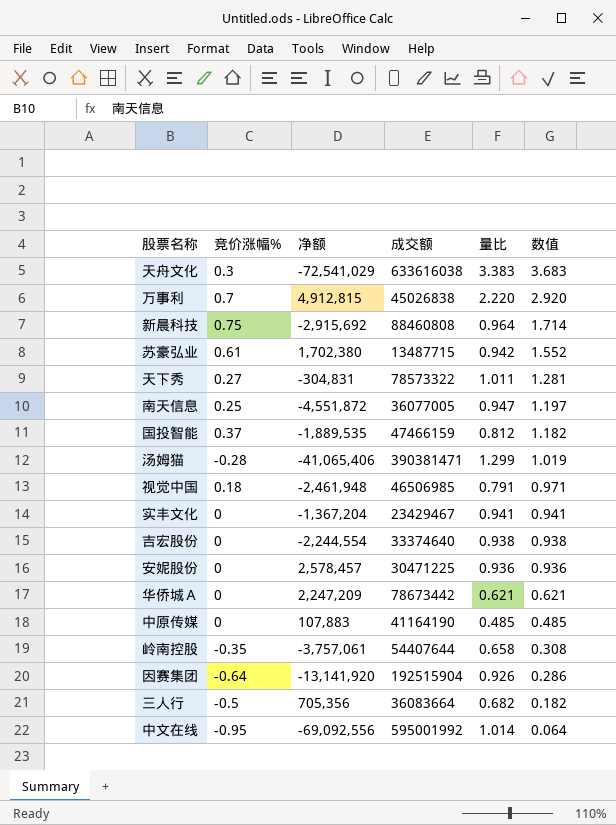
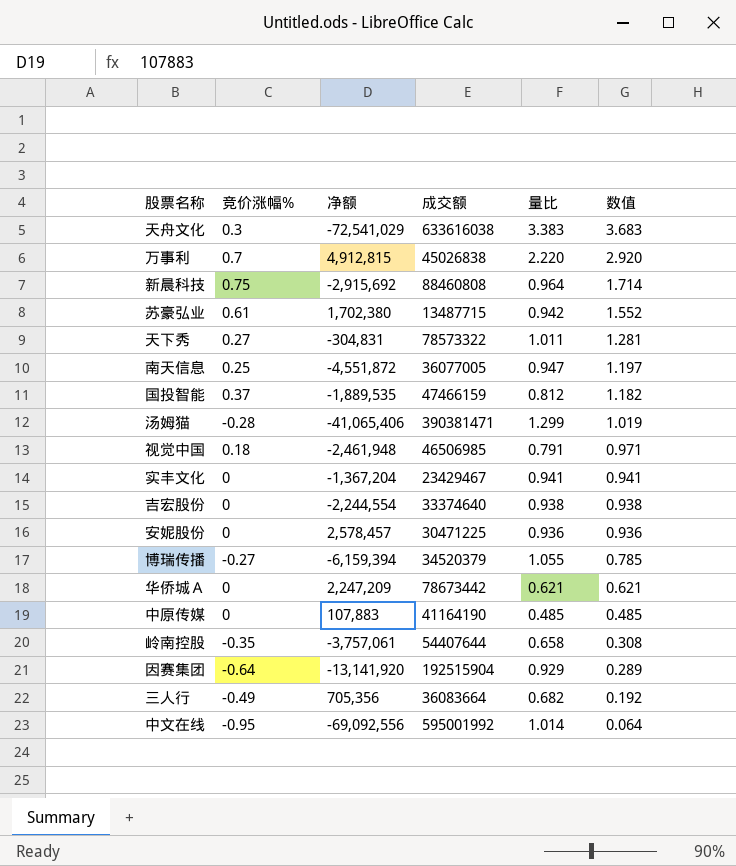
row 博瑞传播: none -> -0.27 | -6,159,394 | 34520379 | 1.055 | 0.785
因赛集团 | 量比: 0.926 -> 0.929
因赛集团 | 数值: 0.286 -> 0.289
三人行 | 竞价涨幅%: -0.5 -> -0.49
三人行 | 数值: 0.182 -> 0.192

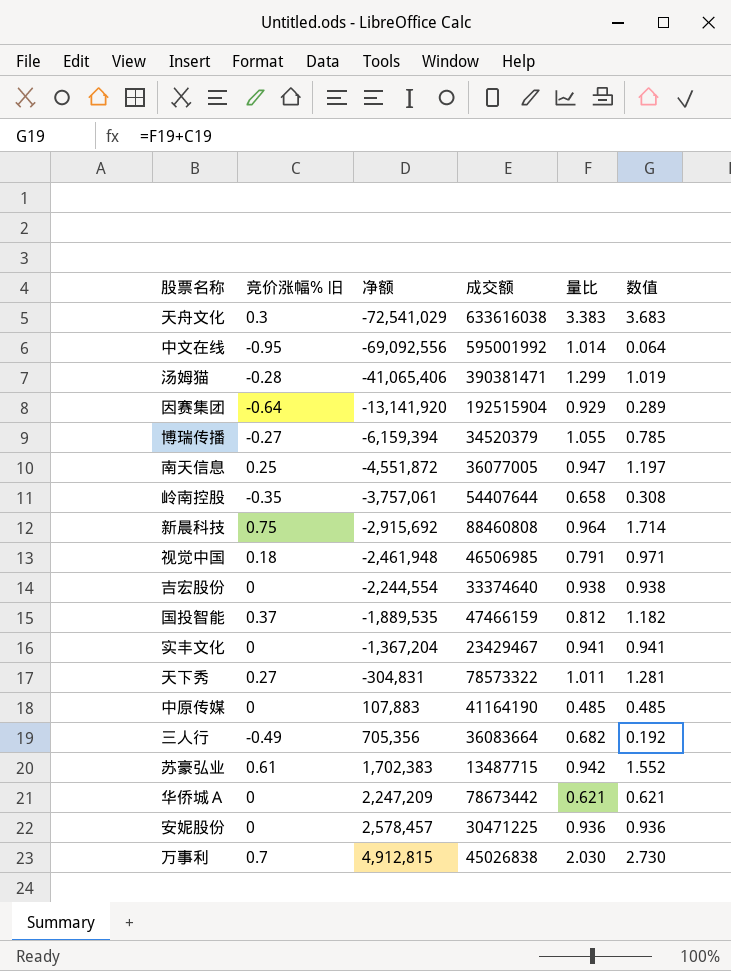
row order: 数值 descending -> 净额 ascending
column name: 竞价涨幅% -> 竞价涨幅% 旧
苏豪弘业 | 净额: 1,702,380 -> 1,702,383
万事利 | 量比: 2.220 -> 2.030
万事利 | 数值: 2.920 -> 2.730

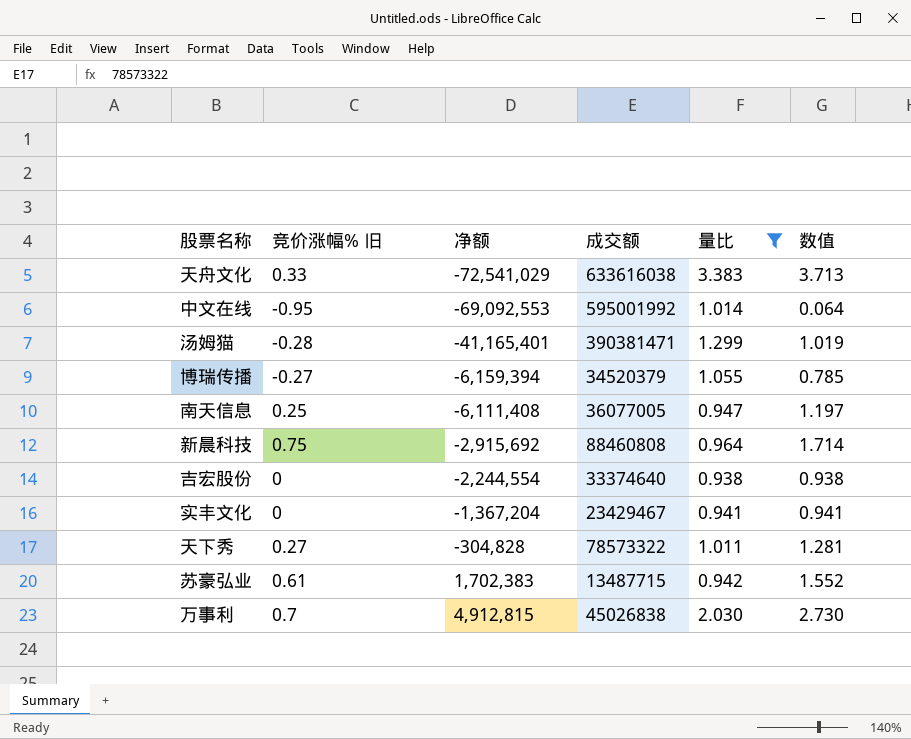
filter: none -> 量比 >= 0.938
天舟文化 | 竞价涨幅% 旧: 0.3 -> 0.33
天舟文化 | 数值: 3.683 -> 3.713
中文在线 | 净额: -69,092,556 -> -69,092,553
汤姆猫 | 净额: -41,065,406 -> -41,165,401
南天信息 | 净额: -4,551,872 -> -6,111,408
天下秀 | 净额: -304,831 -> -304,828

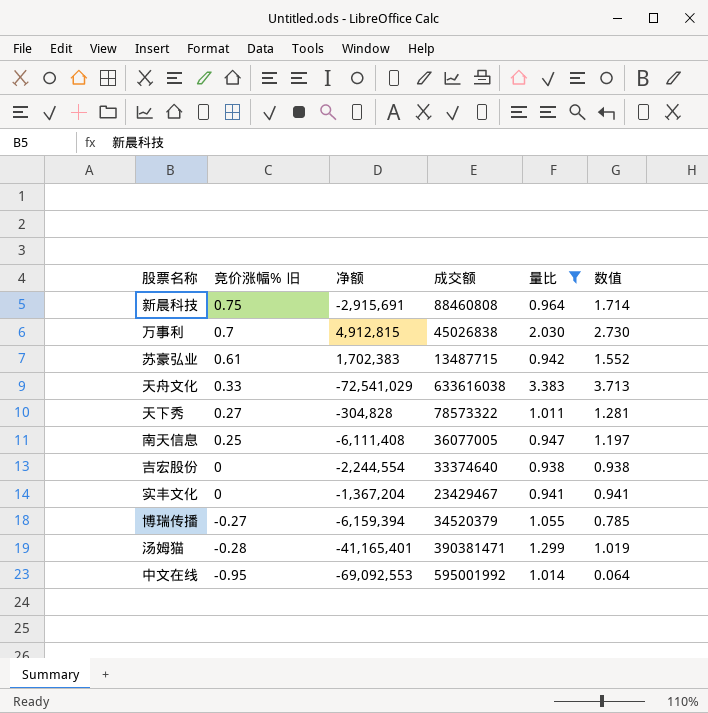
row order: 净额 ascending -> 竞价涨幅% 旧 descending
新晨科技 | 净额: -2,915,692 -> -2,915,691

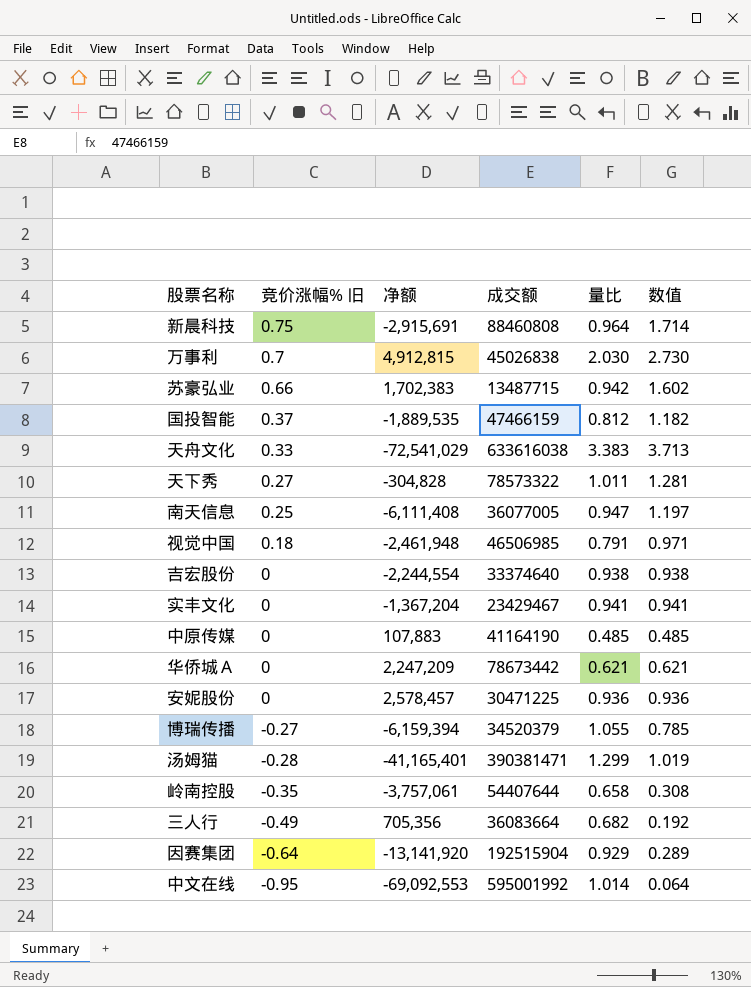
filter: 量比 >= 0.938 -> none
苏豪弘业 | 竞价涨幅% 旧: 0.61 -> 0.66
苏豪弘业 | 数值: 1.552 -> 1.602

